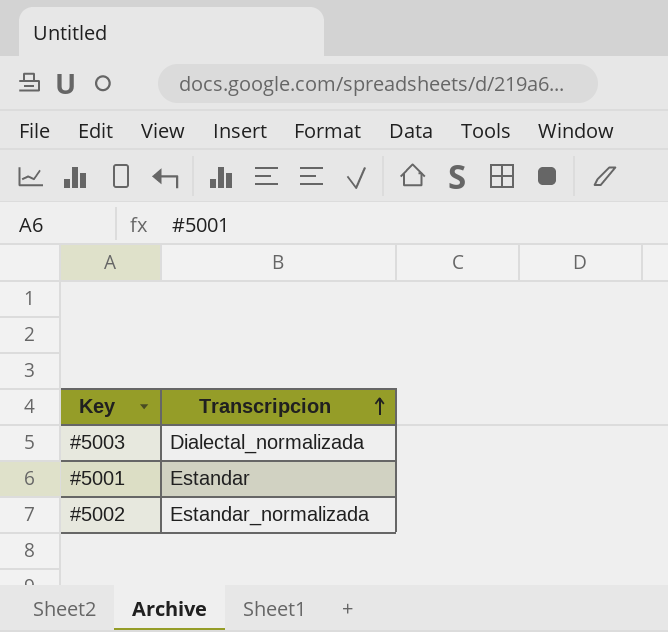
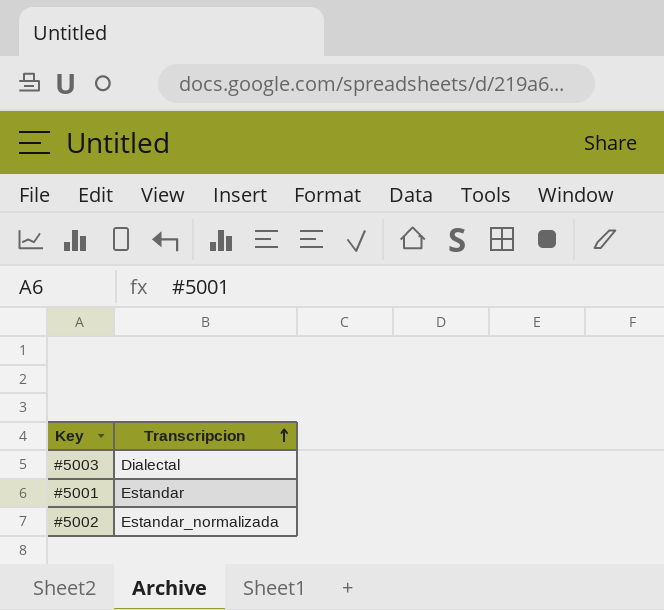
#5003 | Transcripcion: Dialectal_normalizada -> Dialectal

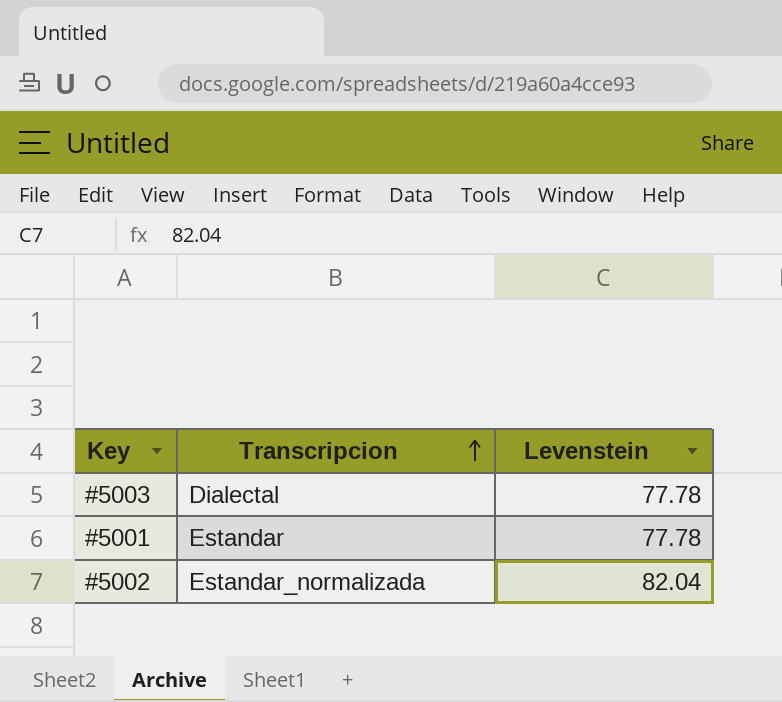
column Levenstein | position: none -> 3

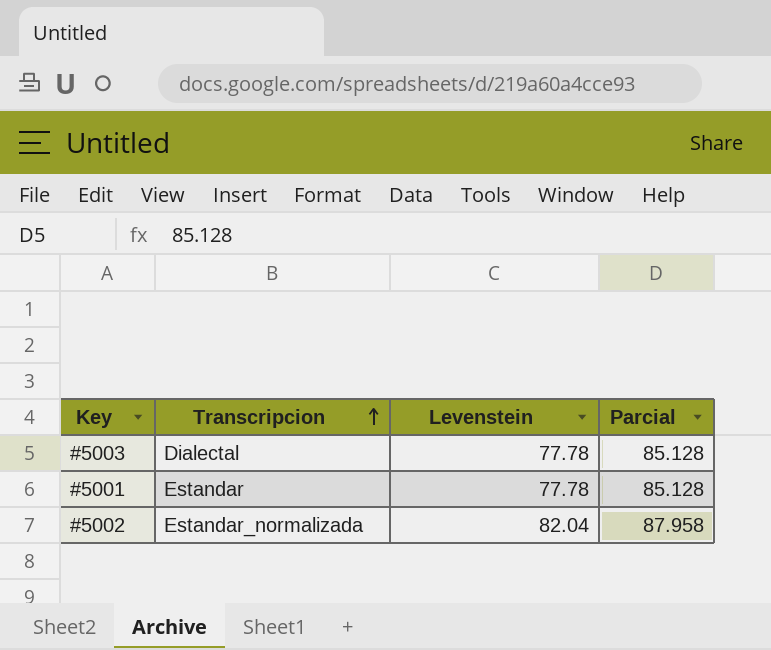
column Parcial | position: none -> 4

